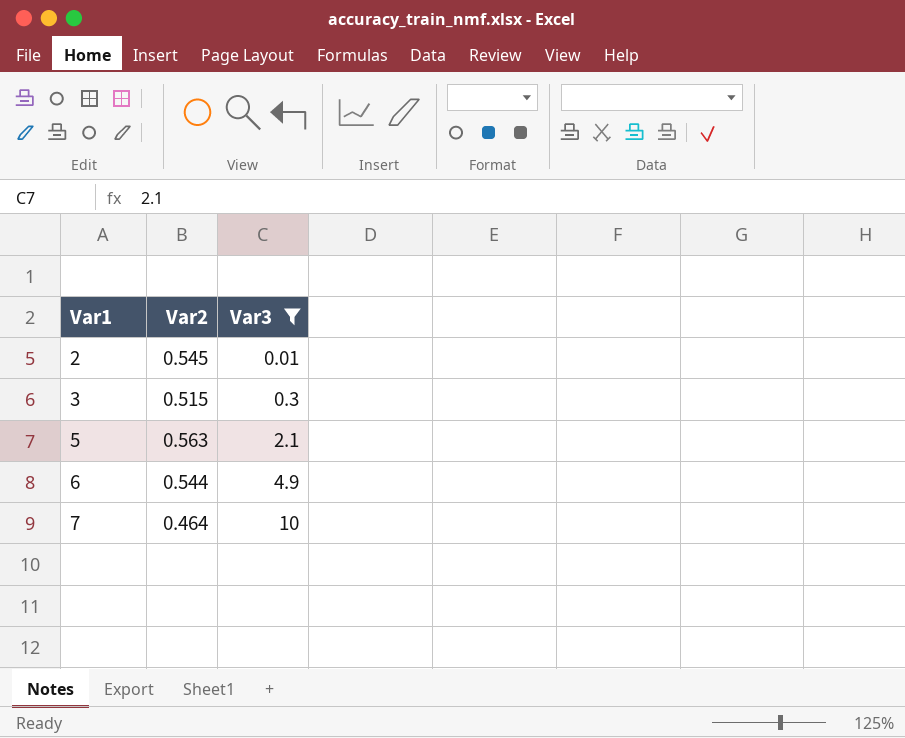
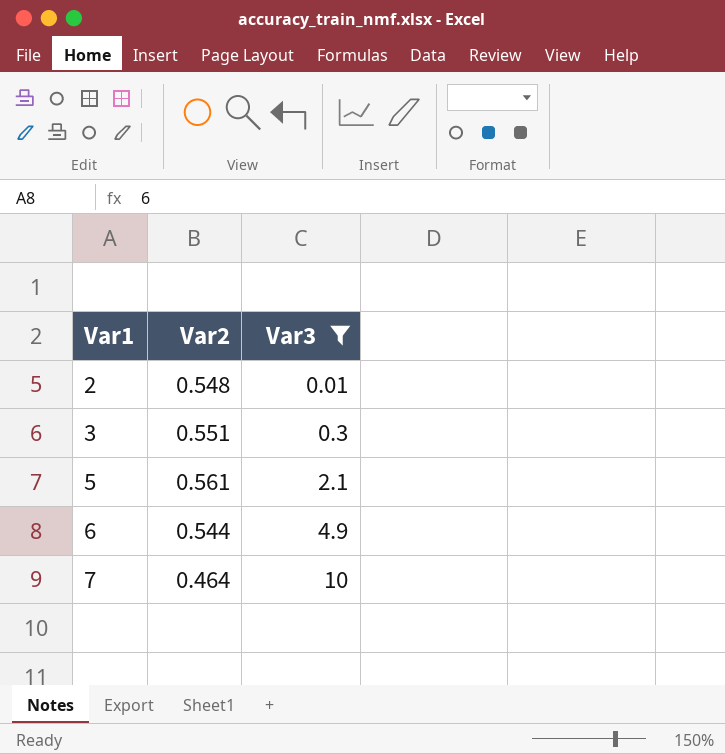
2 | Var2: 0.545 -> 0.548
3 | Var2: 0.515 -> 0.551
5 | Var2: 0.563 -> 0.561

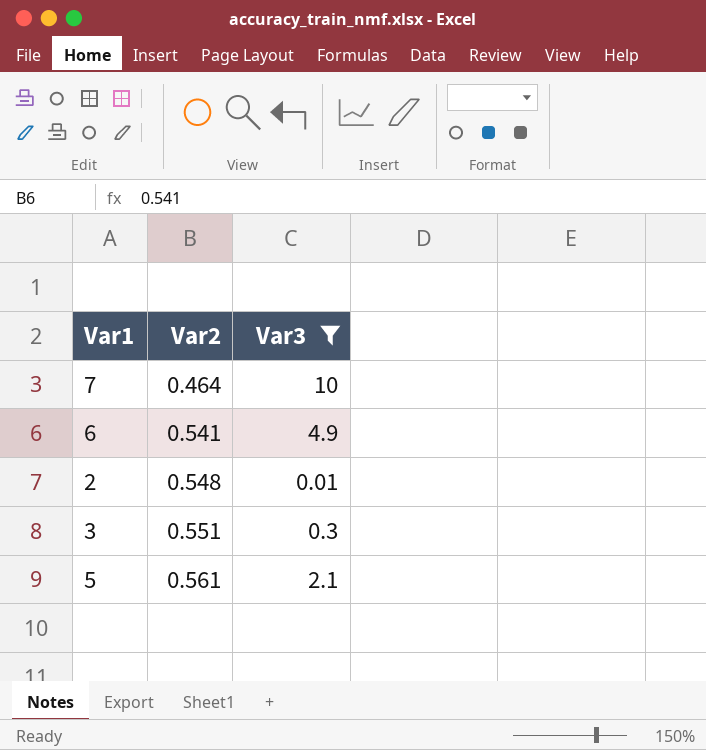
row order: Var1 ascending -> Var2 ascending
6 | Var2: 0.544 -> 0.541

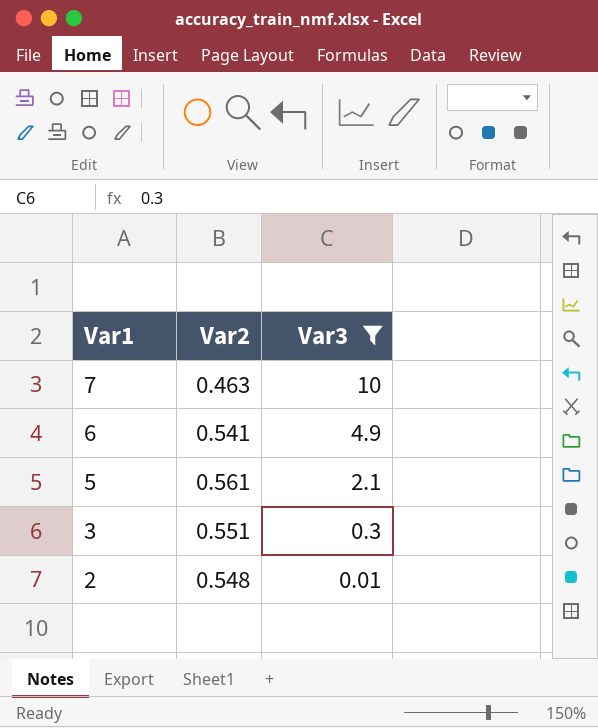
row order: Var2 ascending -> Var1 descending
7 | Var2: 0.464 -> 0.463

